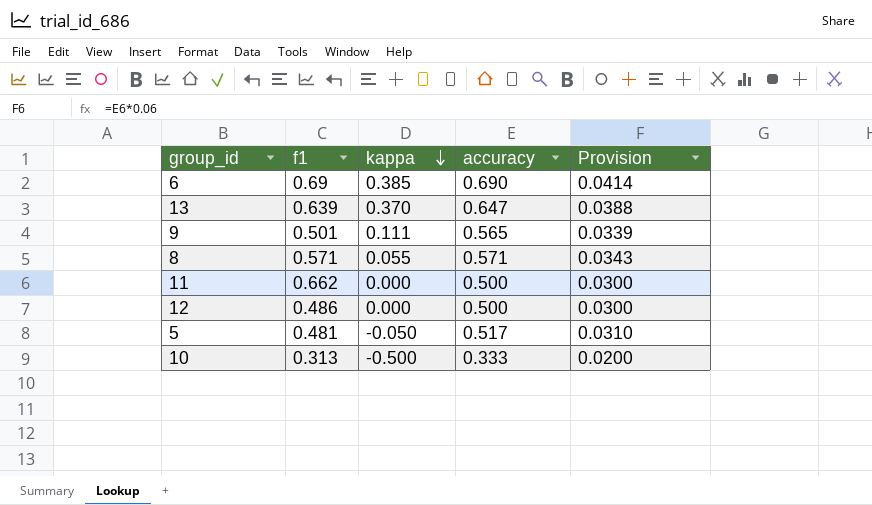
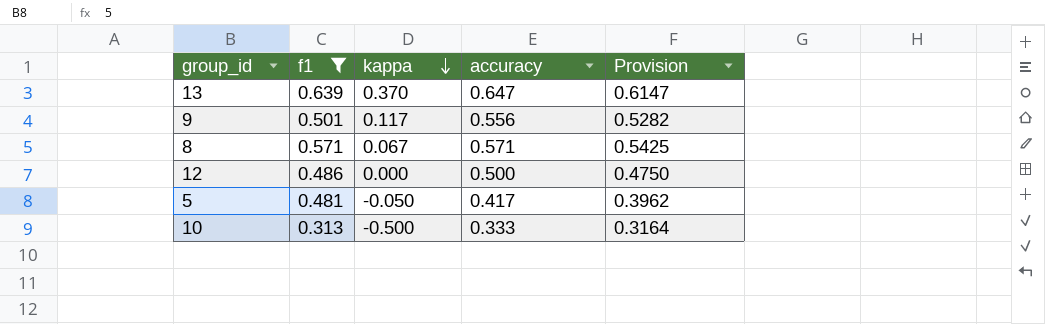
filter: none -> f1 <= 0.639
column Provision | formula: [accuracy] * 0.06 -> [accuracy] * 0.95
9 | kappa: 0.111 -> 0.117
9 | accuracy: 0.565 -> 0.556
8 | kappa: 0.055 -> 0.067
5 | accuracy: 0.517 -> 0.417

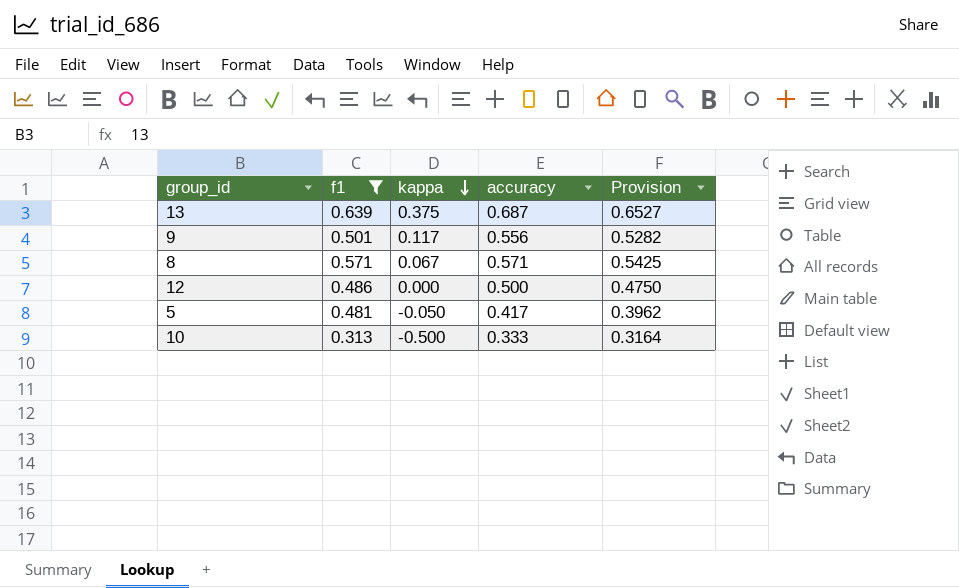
13 | kappa: 0.370 -> 0.375
13 | accuracy: 0.647 -> 0.687
13 | Provision: 0.6147 -> 0.6527

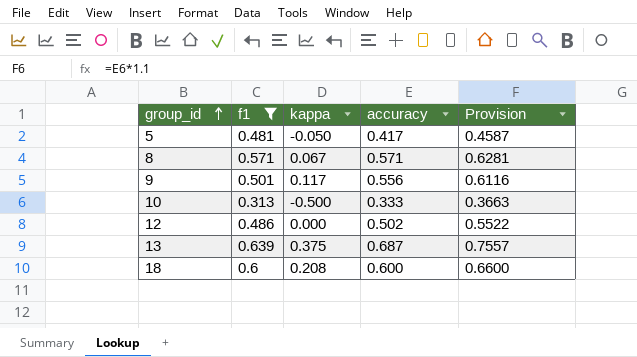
row order: kappa descending -> group_id ascending
column Provision | formula: [accuracy] * 0.95 -> [accuracy] * 1.1
12 | accuracy: 0.500 -> 0.502
row 18: none -> 0.6 | 0.208 | 0.600 | 0.6600

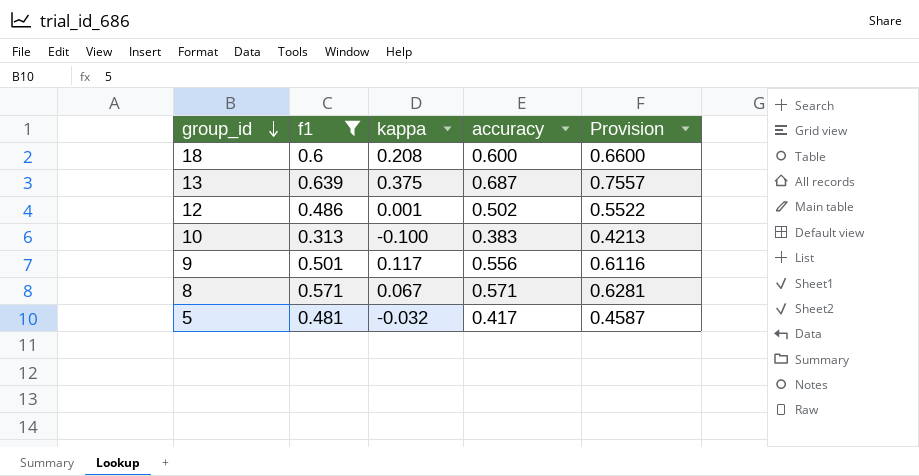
row order: group_id ascending -> group_id descending
12 | kappa: 0.000 -> 0.001
10 | kappa: -0.500 -> -0.100
10 | accuracy: 0.333 -> 0.383
10 | Provision: 0.3663 -> 0.4213
5 | kappa: -0.050 -> -0.032

